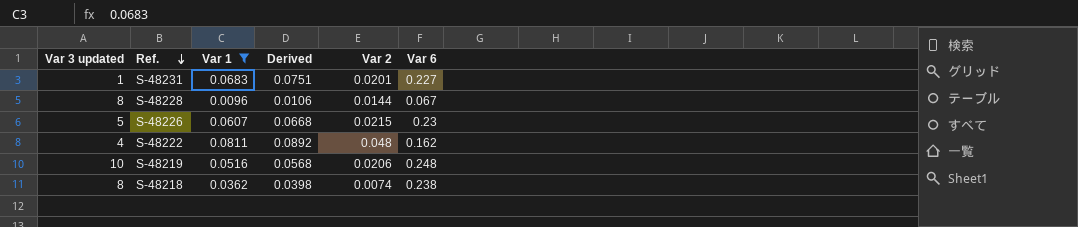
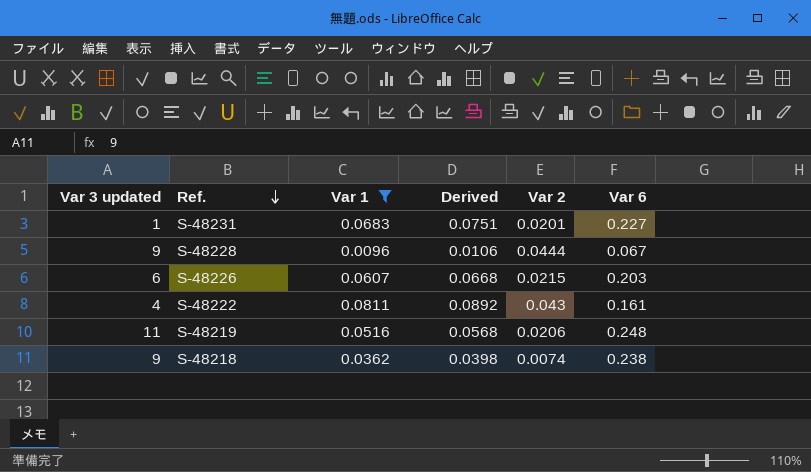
S-48228 | Var 3 updated: 8 -> 9
S-48228 | Var 2: 0.0144 -> 0.0444
S-48226 | Var 3 updated: 5 -> 6
S-48226 | Var 6: 0.23 -> 0.203
S-48222 | Var 2: 0.048 -> 0.043
S-48222 | Var 6: 0.162 -> 0.161
S-48219 | Var 3 updated: 10 -> 11
S-48218 | Var 3 updated: 8 -> 9

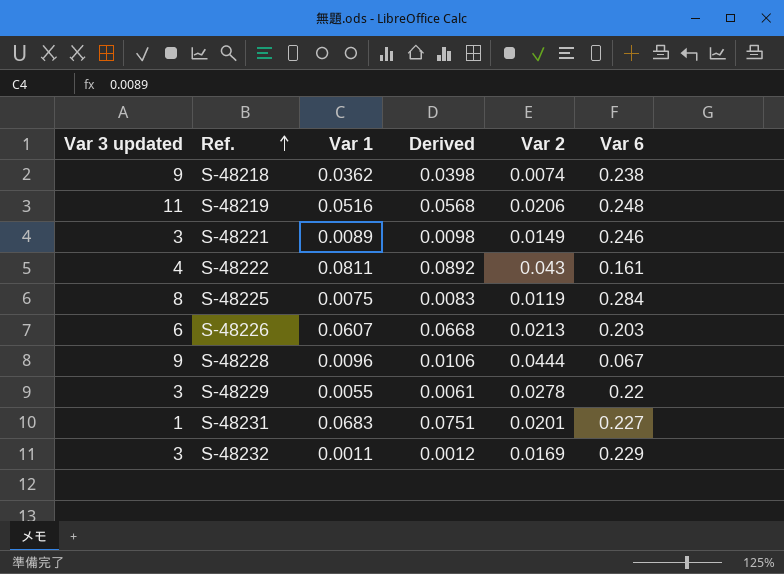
filter: Var 1 >= 0.0096 -> none
row order: Ref. descending -> Ref. ascending
S-48226 | Var 2: 0.0215 -> 0.0213

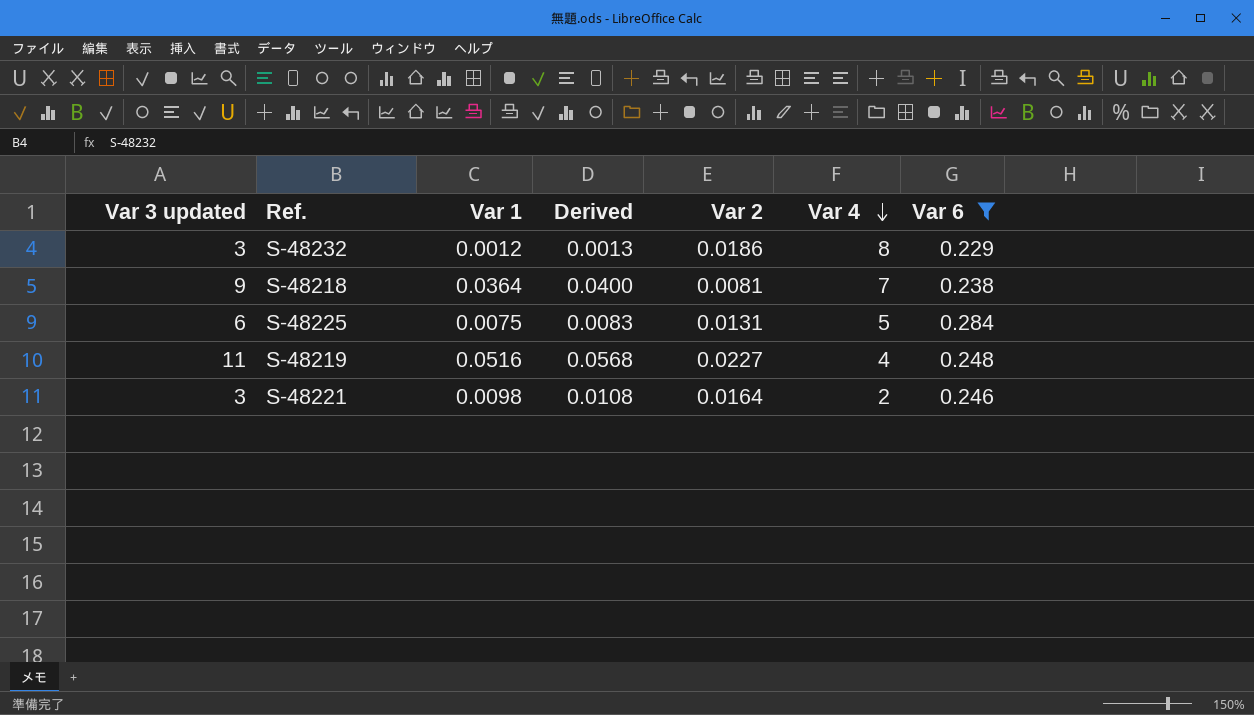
filter: none -> Var 6 >= 0.229
row order: Ref. ascending -> Var 4 descending
column Var 4 | position: none -> 6
S-48232 | Var 1: 0.0011 -> 0.0012
S-48232 | Derived: 0.0012 -> 0.0013
S-48232 | Var 2: 0.0169 -> 0.0186
S-48218 | Var 1: 0.0362 -> 0.0364
S-48218 | Derived: 0.0398 -> 0.0400
S-48218 | Var 2: 0.0074 -> 0.0081
S-48225 | Var 3 updated: 8 -> 6
S-48225 | Var 2: 0.0119 -> 0.0131
S-48219 | Var 2: 0.0206 -> 0.0227
S-48221 | Var 1: 0.0089 -> 0.0098
S-48221 | Derived: 0.0098 -> 0.0108
S-48221 | Var 2: 0.0149 -> 0.0164

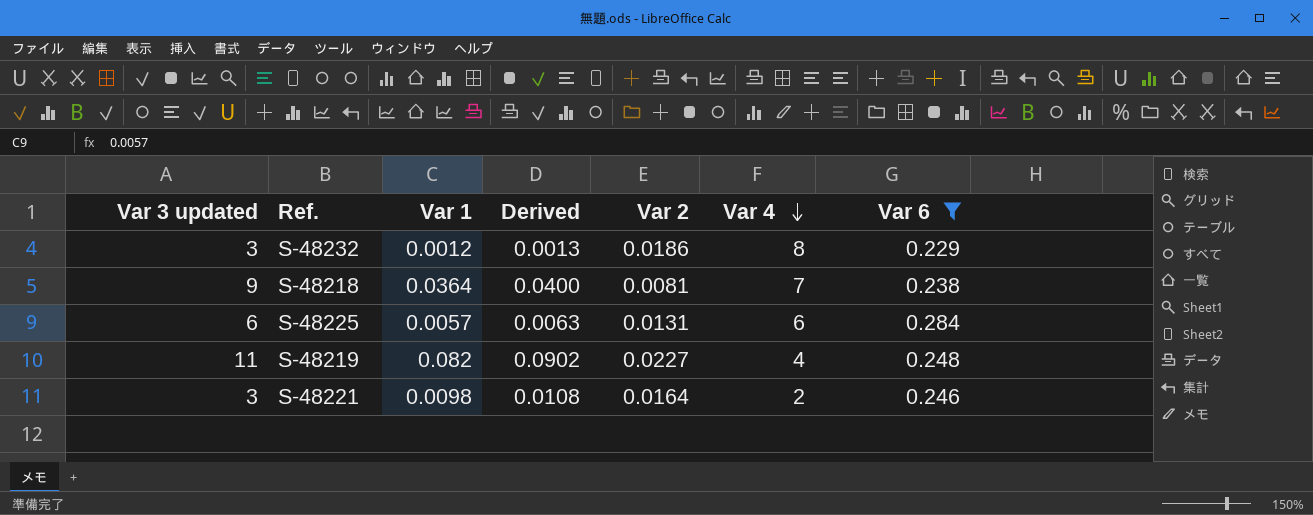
S-48225 | Var 1: 0.0075 -> 0.0057
S-48225 | Derived: 0.0083 -> 0.0063
S-48225 | Var 4: 5 -> 6
S-48219 | Var 1: 0.0516 -> 0.082
S-48219 | Derived: 0.0568 -> 0.0902

